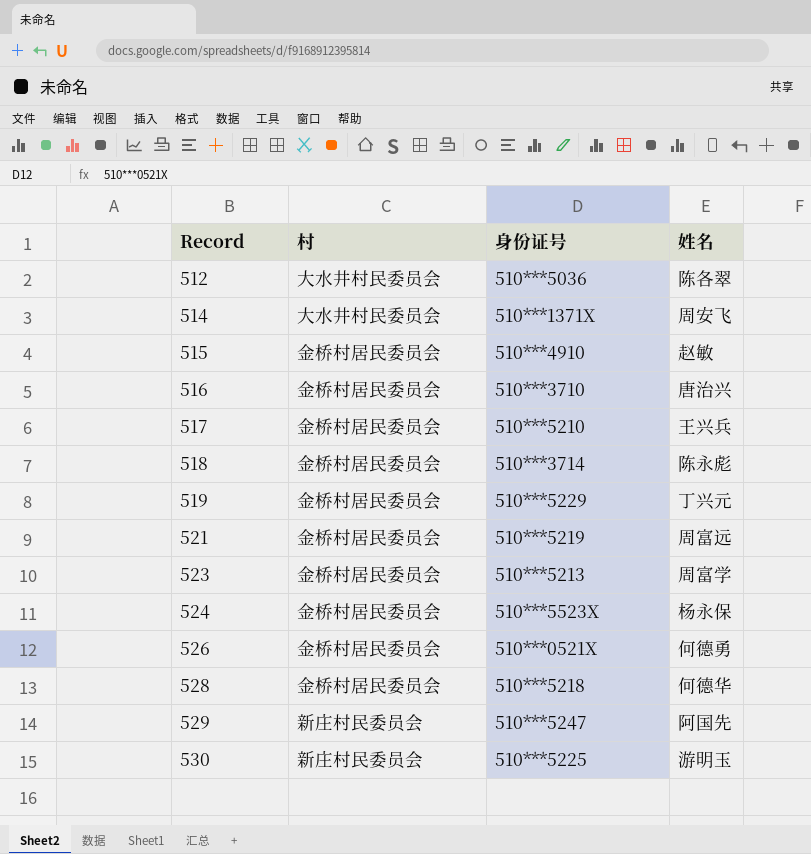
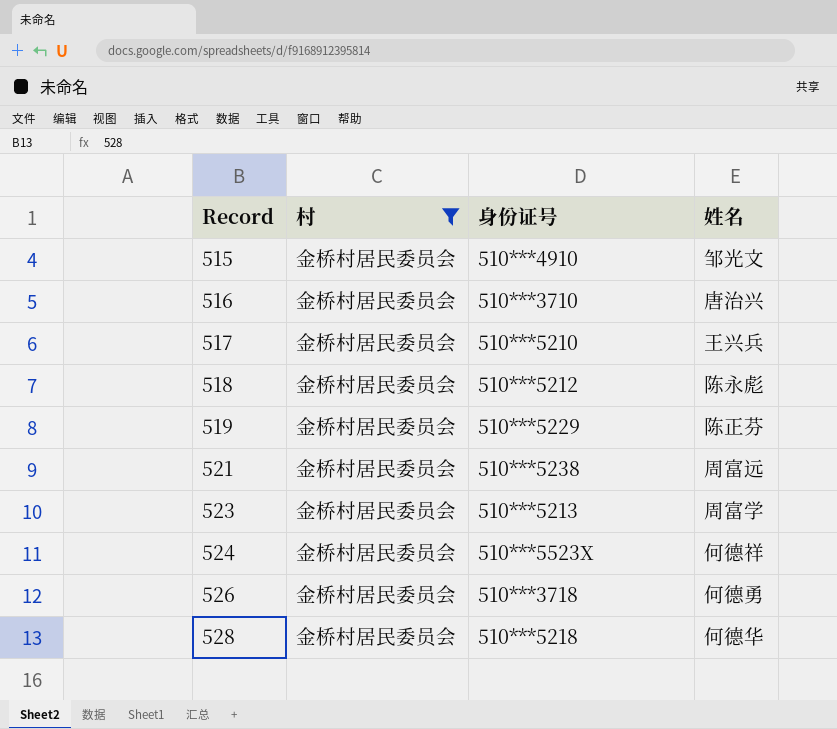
filter: none -> 村 = 金桥村居民委员会
515 | 姓名: 赵敏 -> 邹光文
518 | 身份证号: 510***3714 -> 510***5212
519 | 姓名: 丁兴元 -> 陈正芬
521 | 身份证号: 510***5219 -> 510***5238
524 | 姓名: 杨永保 -> 何德祥
526 | 身份证号: 510***0521X -> 510***3718

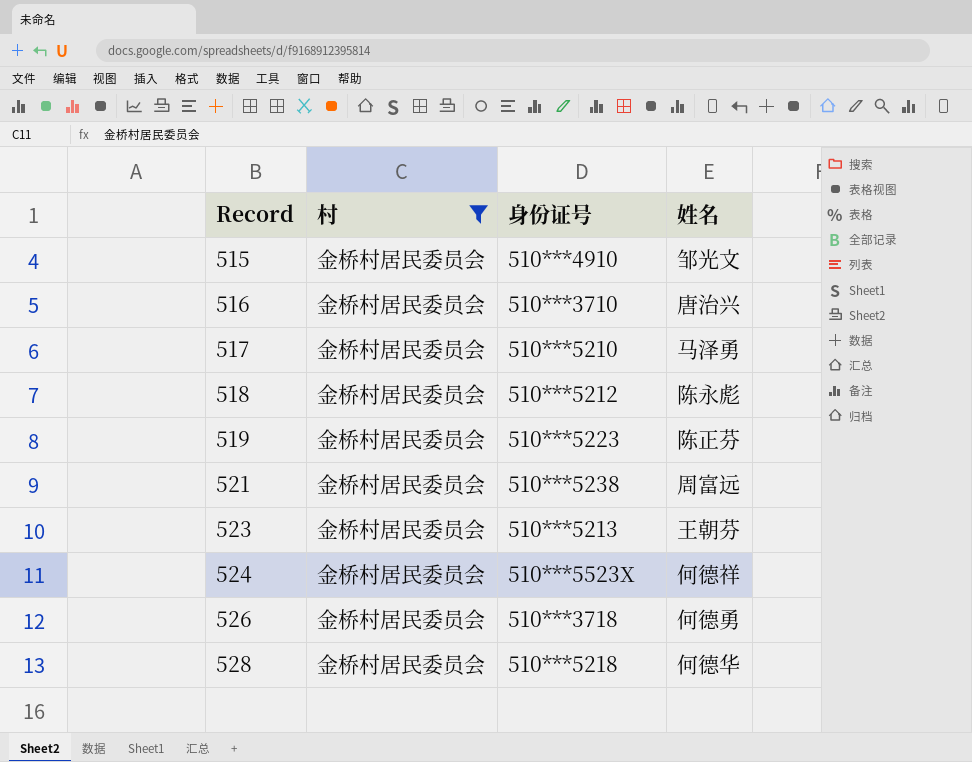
517 | 姓名: 王兴兵 -> 马泽勇
519 | 身份证号: 510***5229 -> 510***5223
523 | 姓名: 周富学 -> 王朝芬

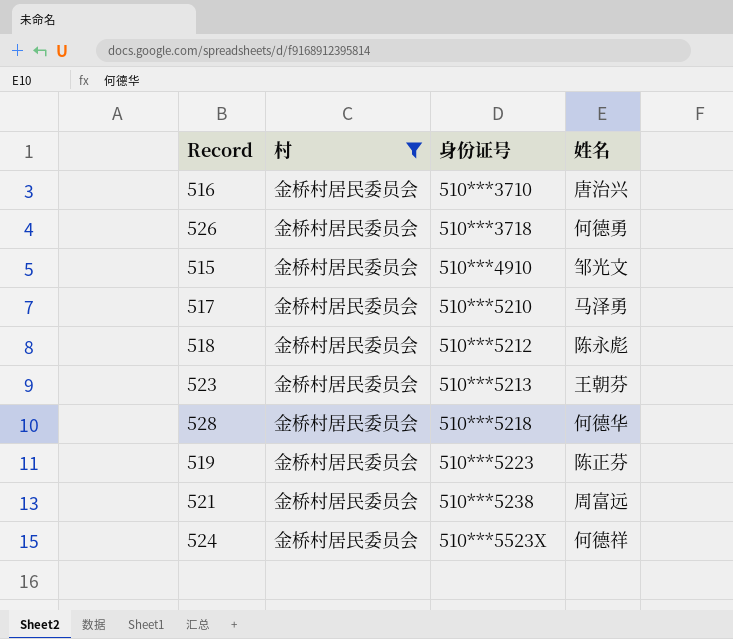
row order: Record ascending -> 身份证号 ascending

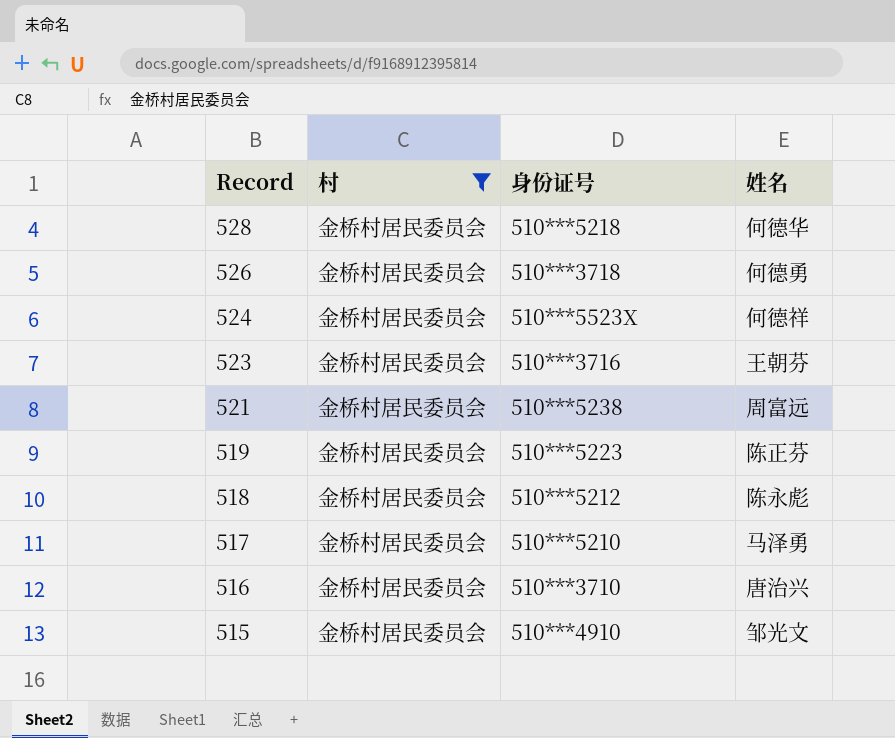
row order: 身份证号 ascending -> Record descending
523 | 身份证号: 510***5213 -> 510***3716

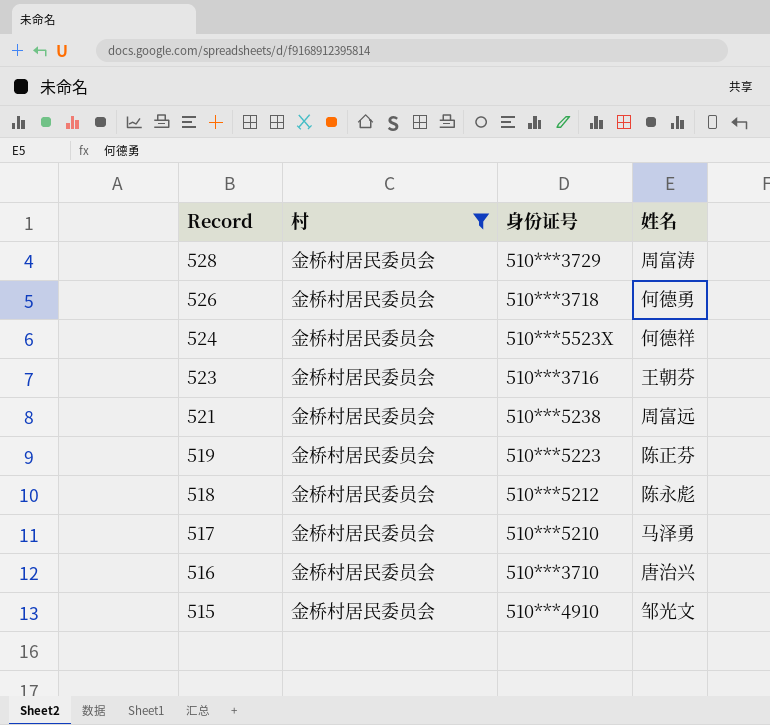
528 | 身份证号: 510***5218 -> 510***3729
528 | 姓名: 何德华 -> 周富涛

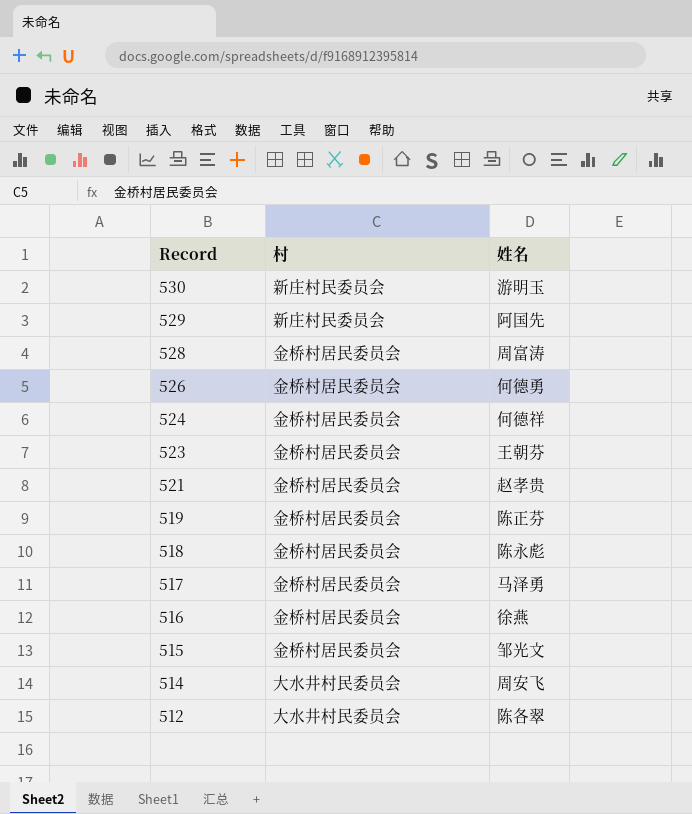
filter: 村 = 金桥村居民委员会 -> none
column 身份证号 | position: 3 -> none
521 | 姓名: 周富远 -> 赵孝贵
516 | 姓名: 唐治兴 -> 徐燕

